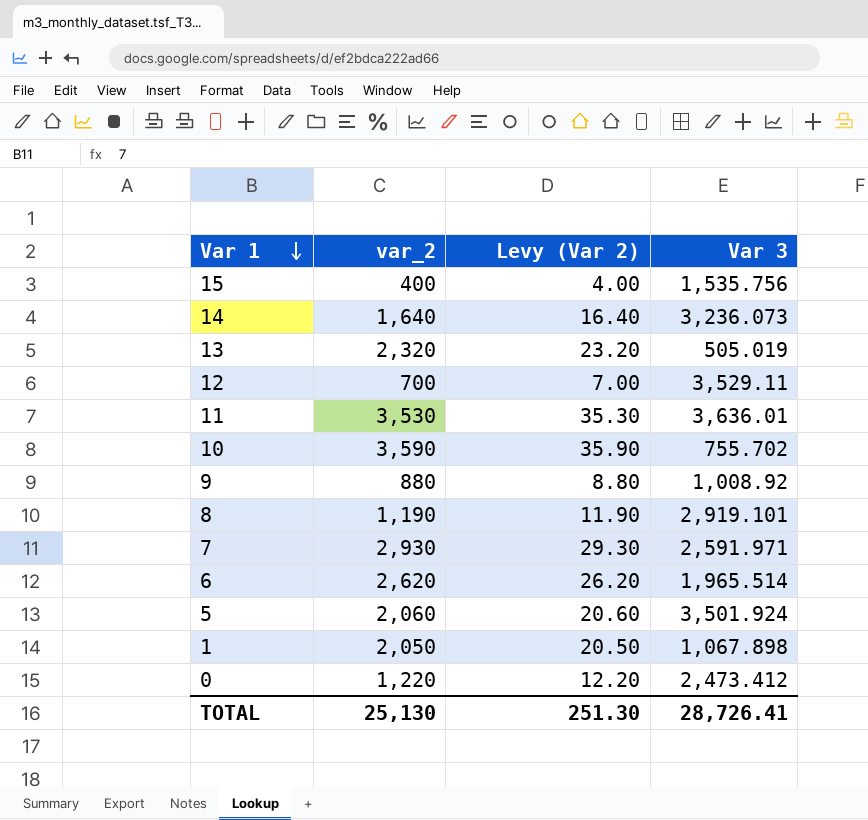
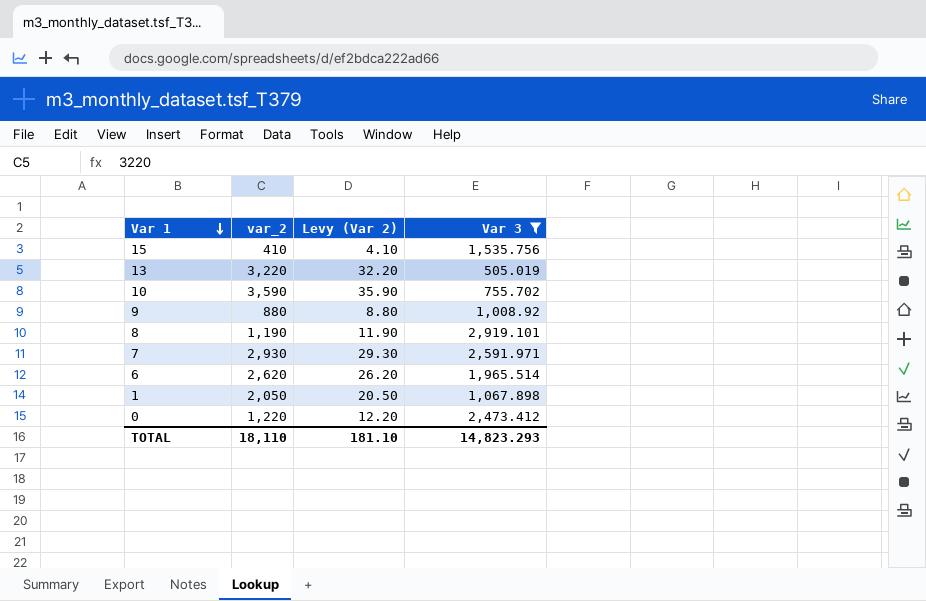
filter: none -> Var 3 <= 2,919.101
15 | var_2: 400 -> 410
15 | Levy (Var 2): 4.00 -> 4.10
13 | var_2: 2,320 -> 3,220
13 | Levy (Var 2): 23.20 -> 32.20
TOTAL | var_2: 25,130 -> 18,110
TOTAL | Levy (Var 2): 251.30 -> 181.10
TOTAL | Var 3: 28,726.41 -> 14,823.293

